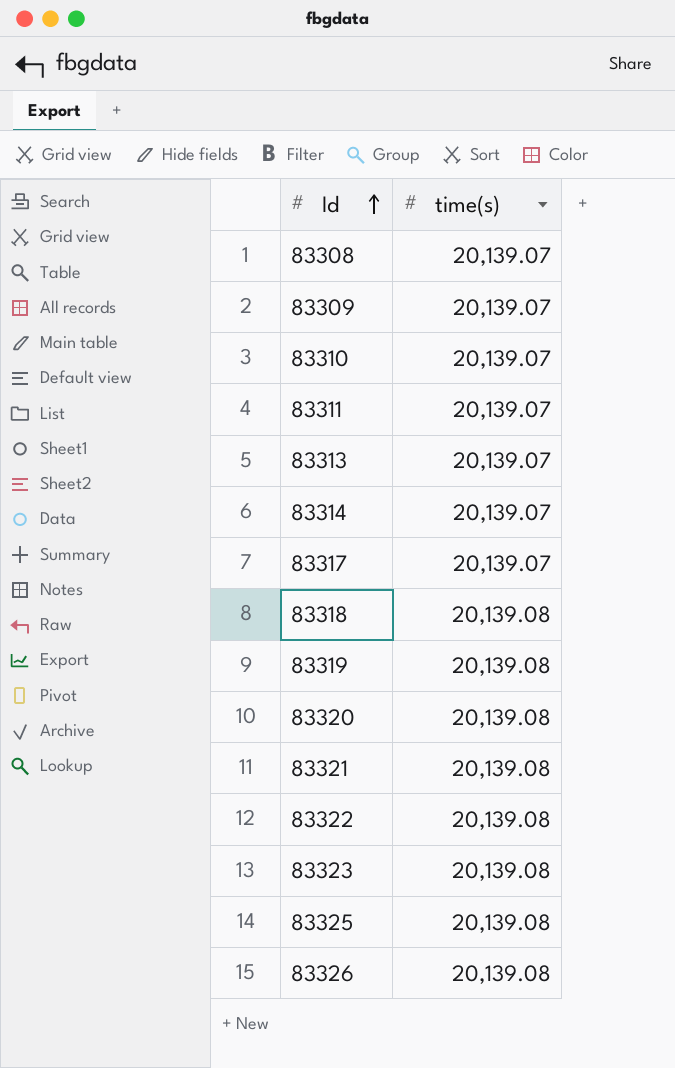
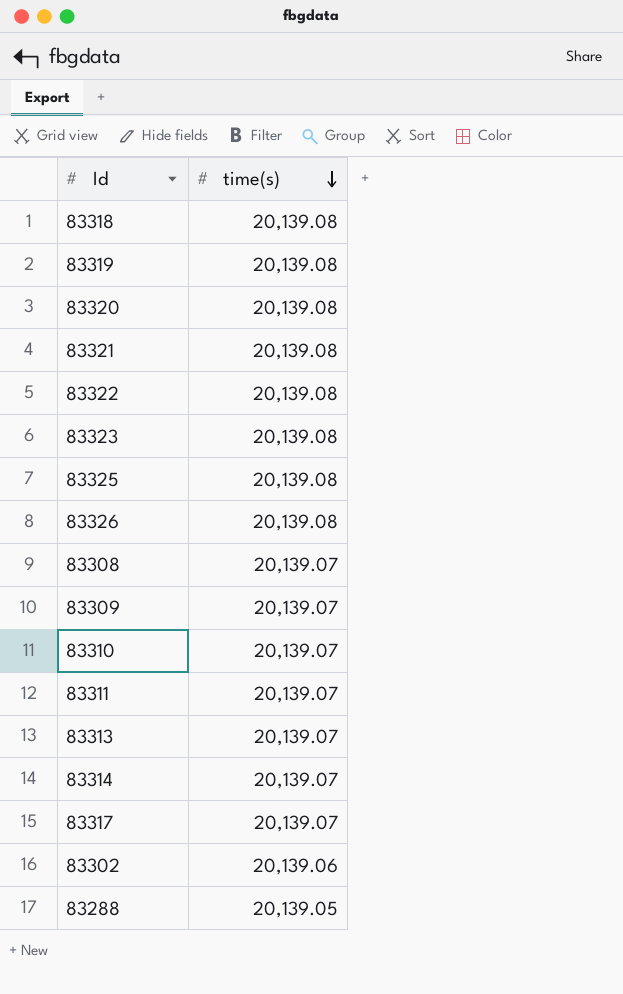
row order: Id ascending -> time(s) descending
row 83302: none -> 20,139.06
row 83288: none -> 20,139.05

